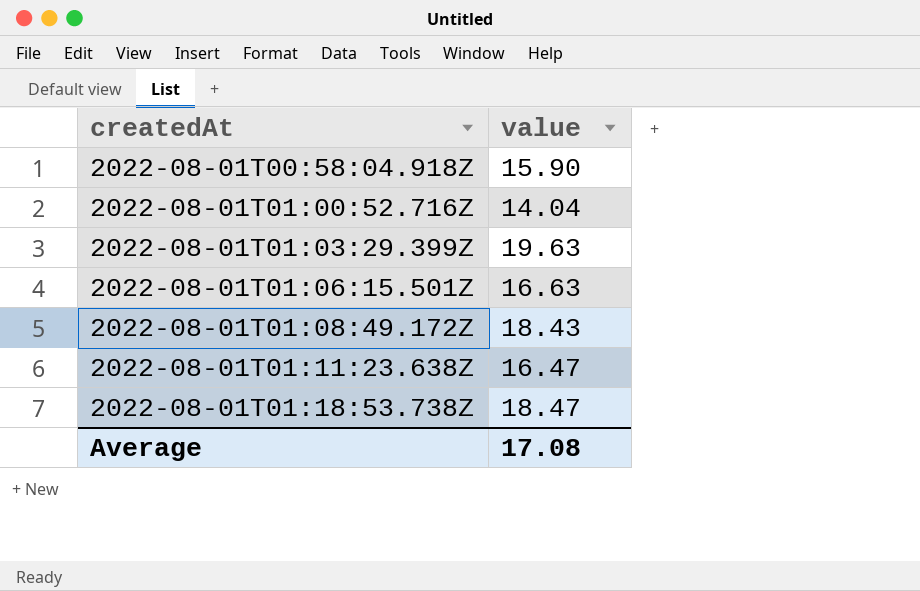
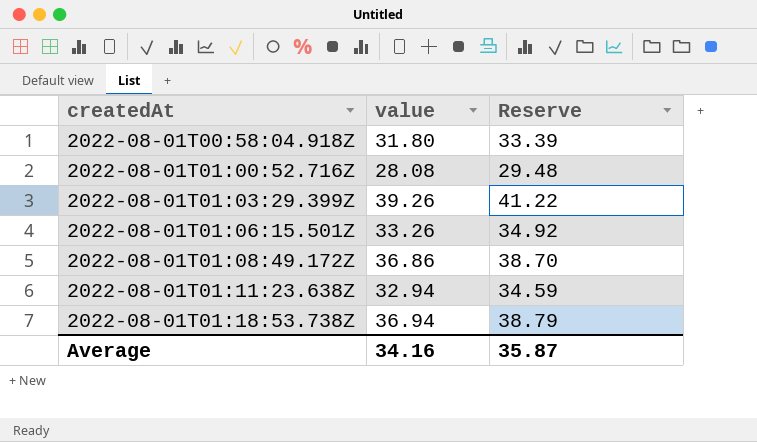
column Reserve | formula: none -> [value] * 1.05
2022-08-01T00:58:04.918Z | value: 15.90 -> 31.80
2022-08-01T01:00:52.716Z | value: 14.04 -> 28.08
2022-08-01T01:03:29.399Z | value: 19.63 -> 39.26
2022-08-01T01:06:15.501Z | value: 16.63 -> 33.26
2022-08-01T01:08:49.172Z | value: 18.43 -> 36.86
2022-08-01T01:11:23.638Z | value: 16.47 -> 32.94
2022-08-01T01:18:53.738Z | value: 18.47 -> 36.94
Average | value: 17.08 -> 34.16

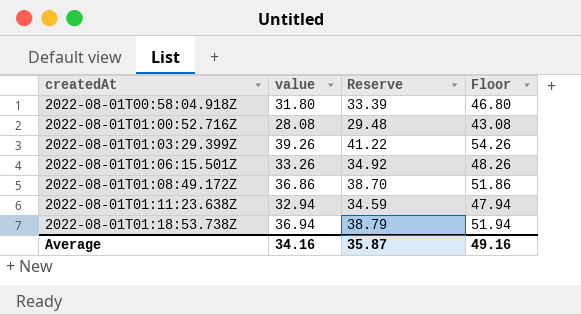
column Floor | formula: none -> [value] + 15

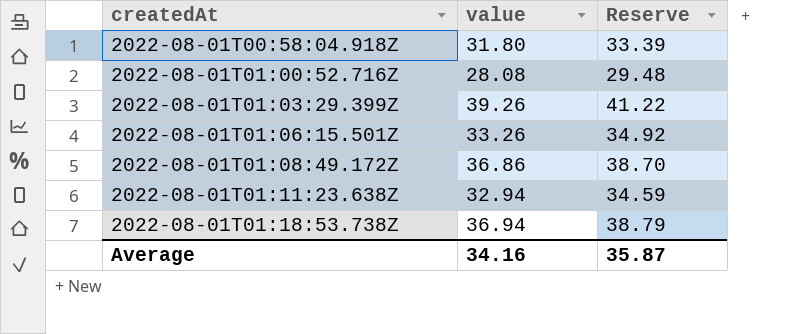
column Floor | formula: [value] + 15 -> none

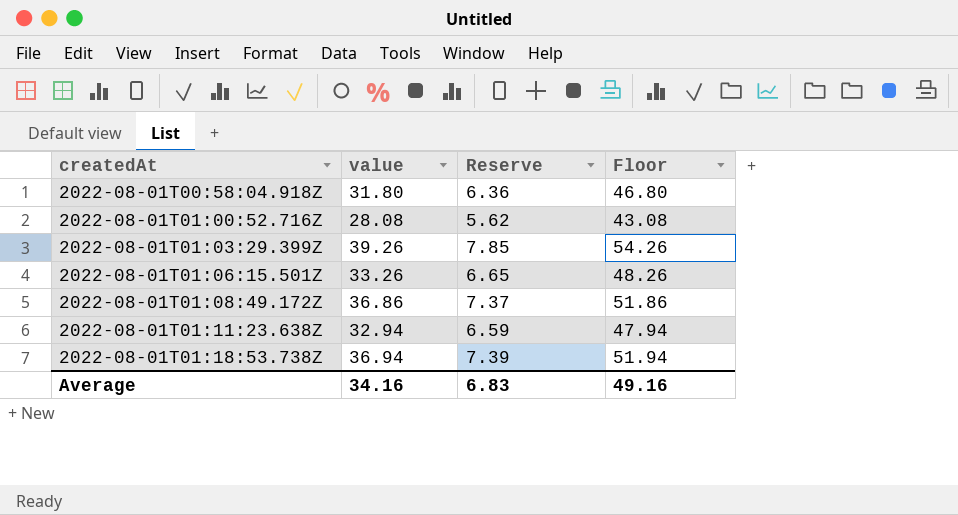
column Reserve | formula: [value] * 1.05 -> [value] * 0.2
column Floor | formula: none -> [value] + 15
Average | Reserve: 35.87 -> 6.83

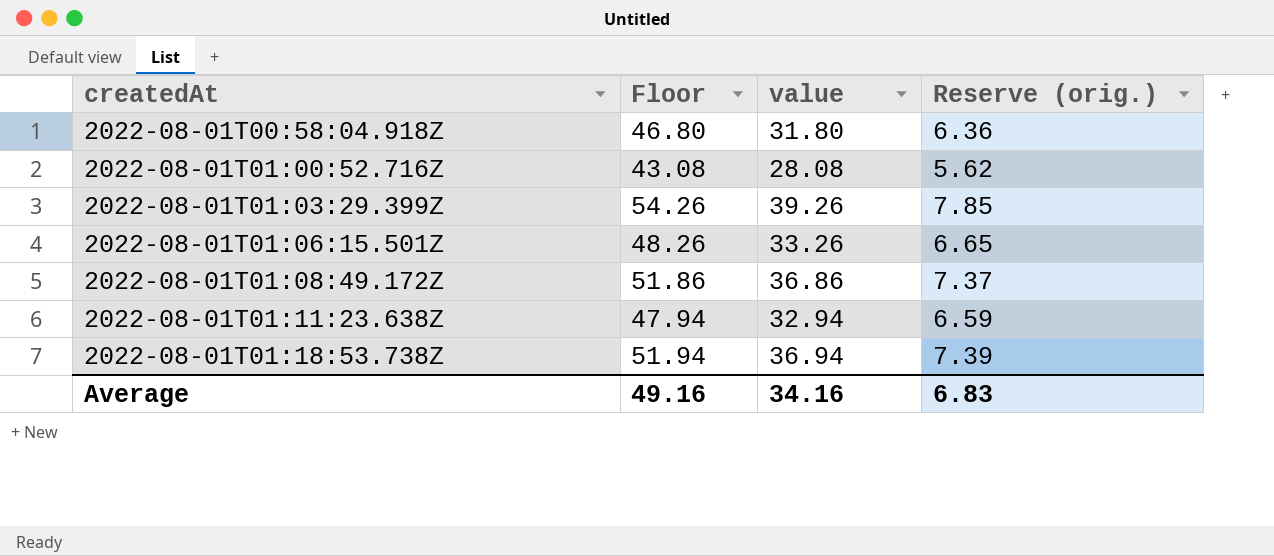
column Floor | position: 4 -> 2
column name: Reserve -> Reserve (orig.)

